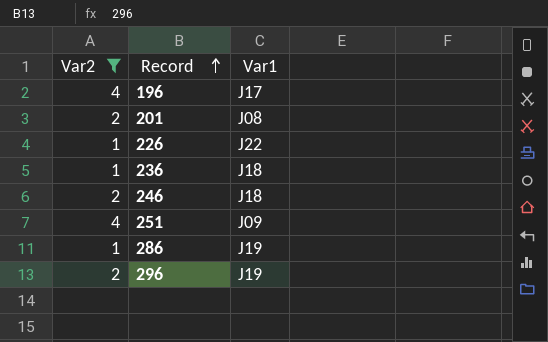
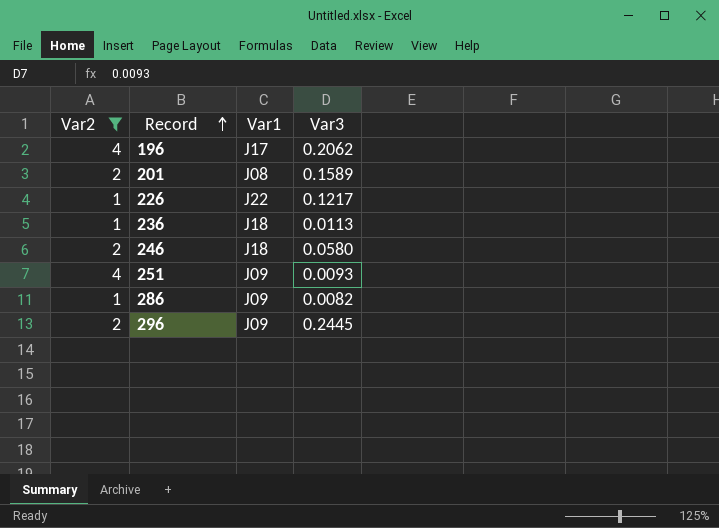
column Var3 | position: none -> 4
286 | Var1: J19 -> J09
296 | Var1: J19 -> J09

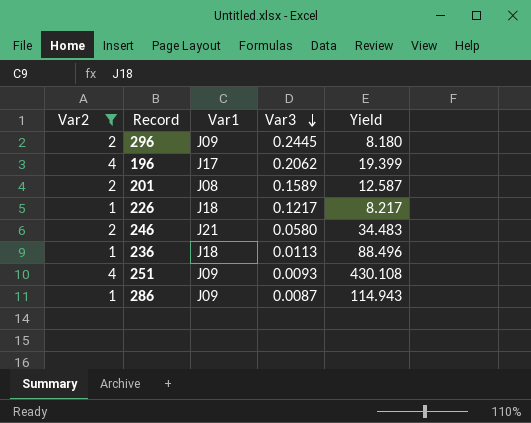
row order: Record ascending -> Var3 descending
column Yield | formula: none -> [Var2] / [Var3]
226 | Var1: J22 -> J18
246 | Var1: J18 -> J21
286 | Var3: 0.0082 -> 0.0087

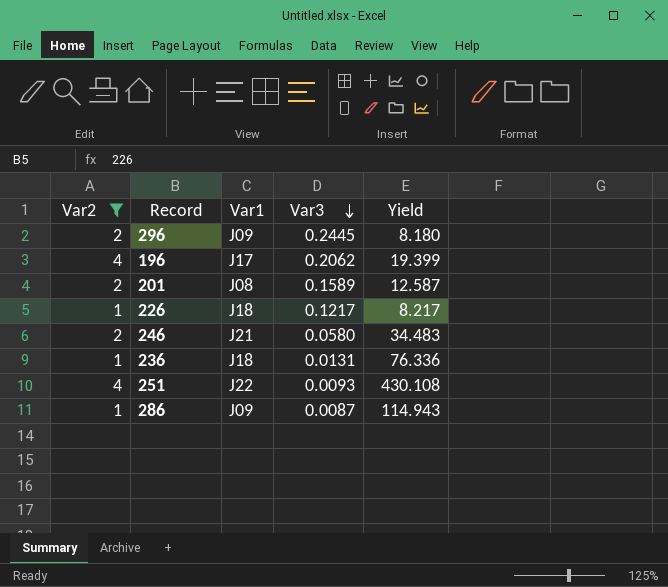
236 | Var3: 0.0113 -> 0.0131
236 | Yield: 88.496 -> 76.336
251 | Var1: J09 -> J22

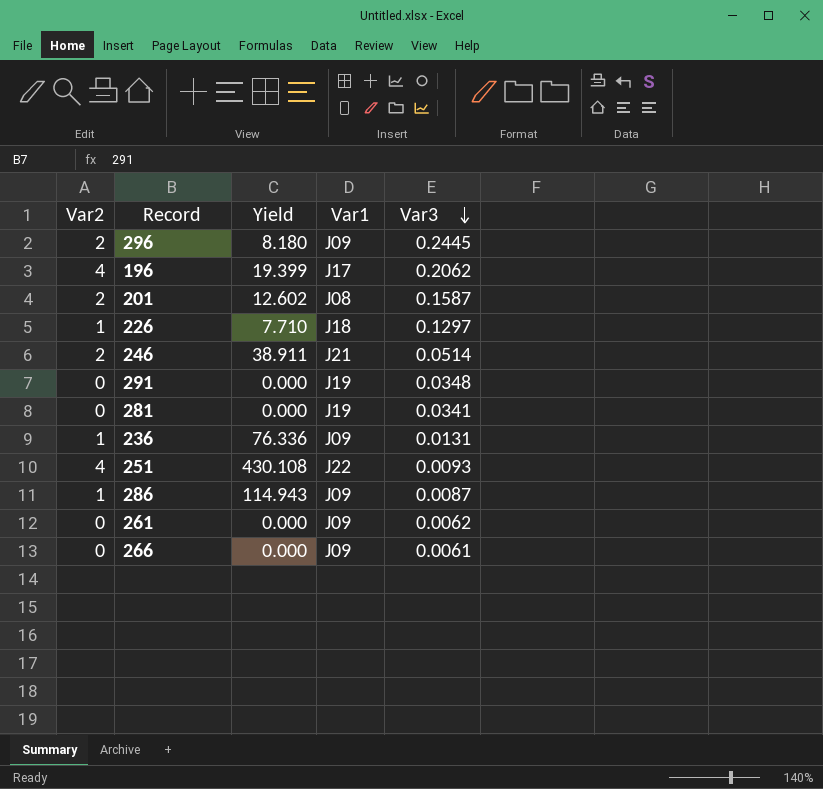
filter: Var2 != 0 -> none
column Yield | position: 5 -> 3
201 | Yield: 12.587 -> 12.602
201 | Var3: 0.1589 -> 0.1587
226 | Yield: 8.217 -> 7.710
226 | Var3: 0.1217 -> 0.1297
246 | Yield: 34.483 -> 38.911
246 | Var3: 0.0580 -> 0.0514
236 | Var1: J18 -> J09

